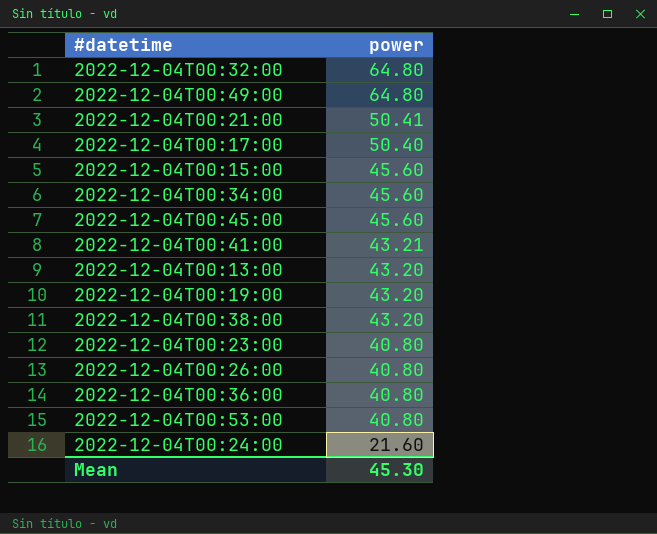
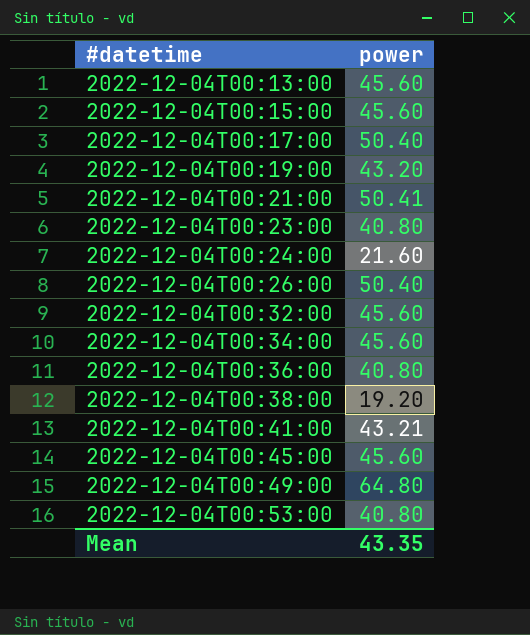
row order: power descending -> #datetime ascending
2022-12-04T00:13:00 | power: 43.20 -> 45.60
2022-12-04T00:26:00 | power: 40.80 -> 50.40
2022-12-04T00:32:00 | power: 64.80 -> 45.60
2022-12-04T00:38:00 | power: 43.20 -> 19.20
Mean | power: 45.30 -> 43.35

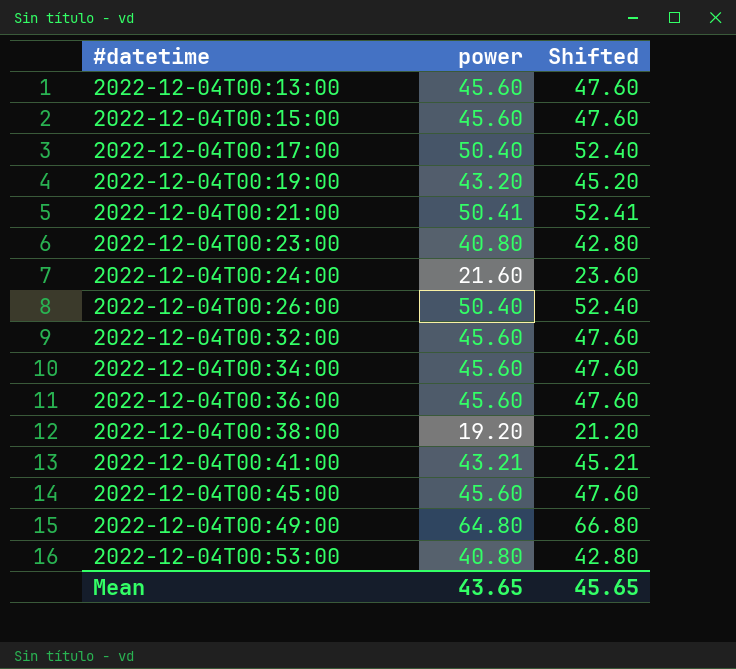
column Shifted | formula: none -> [power] + 2
2022-12-04T00:36:00 | power: 40.80 -> 45.60
Mean | power: 43.35 -> 43.65

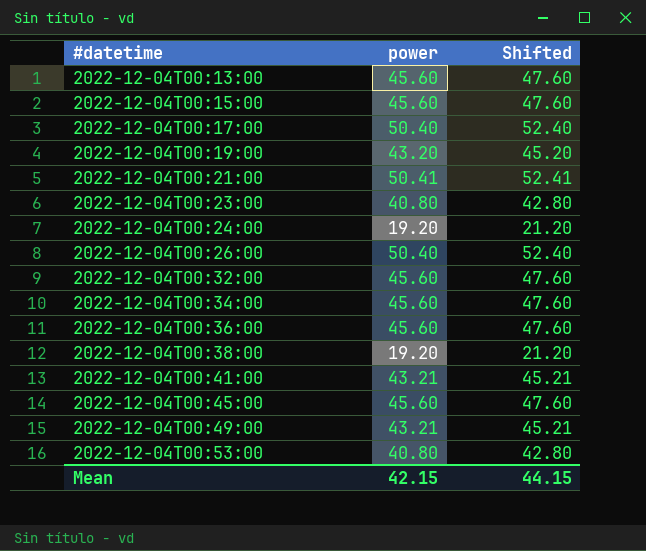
2022-12-04T00:24:00 | power: 21.60 -> 19.20
2022-12-04T00:24:00 | Shifted: 23.60 -> 21.20
2022-12-04T00:49:00 | power: 64.80 -> 43.21
2022-12-04T00:49:00 | Shifted: 66.80 -> 45.21
Mean | power: 43.65 -> 42.15
Mean | Shifted: 45.65 -> 44.15

